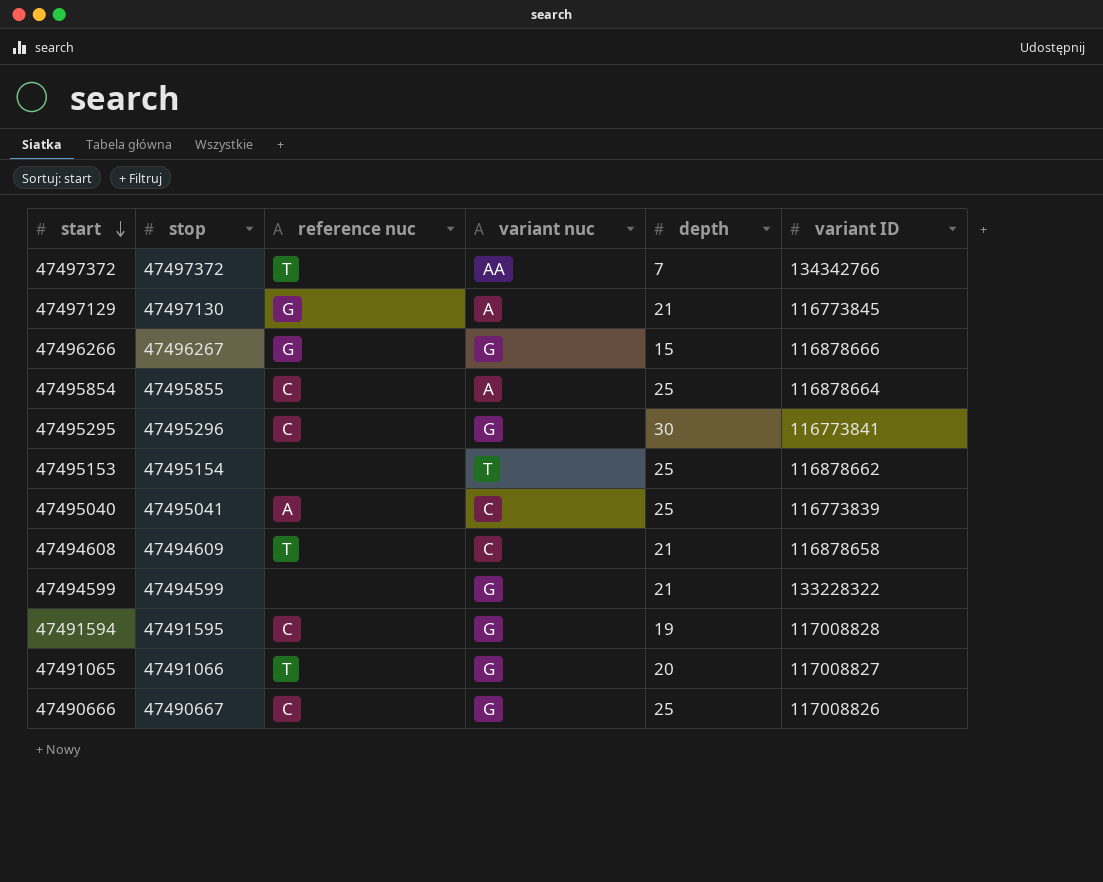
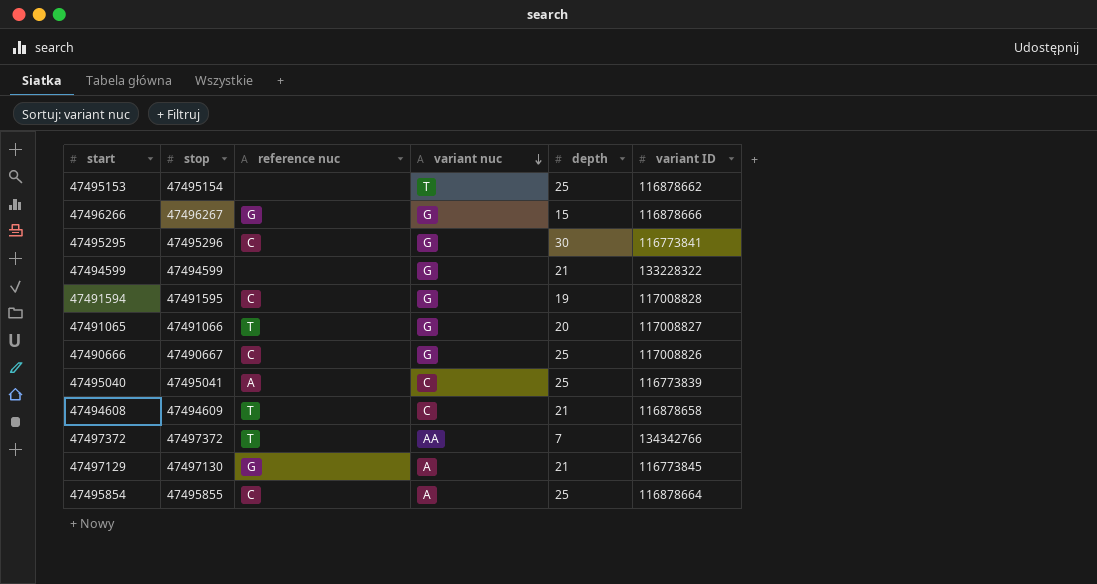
row order: start descending -> variant nuc descending

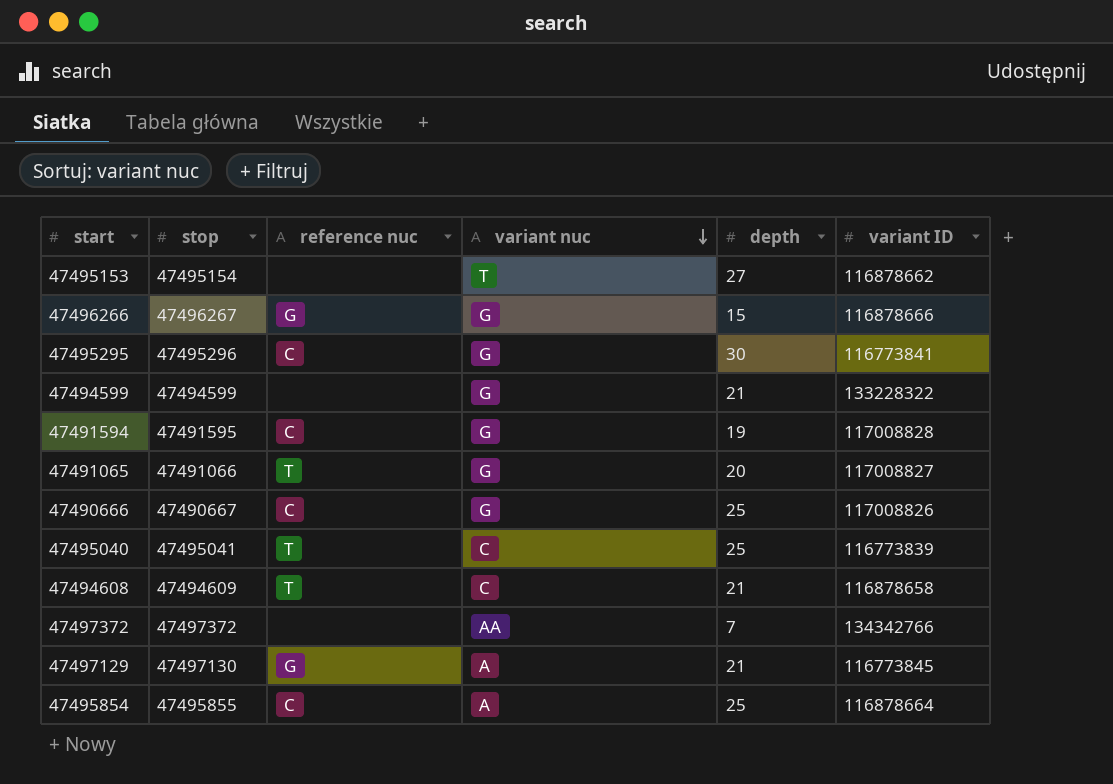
47495153 | depth: 25 -> 27
47495040 | reference nuc: A -> T
47497372 | reference nuc: T -> none

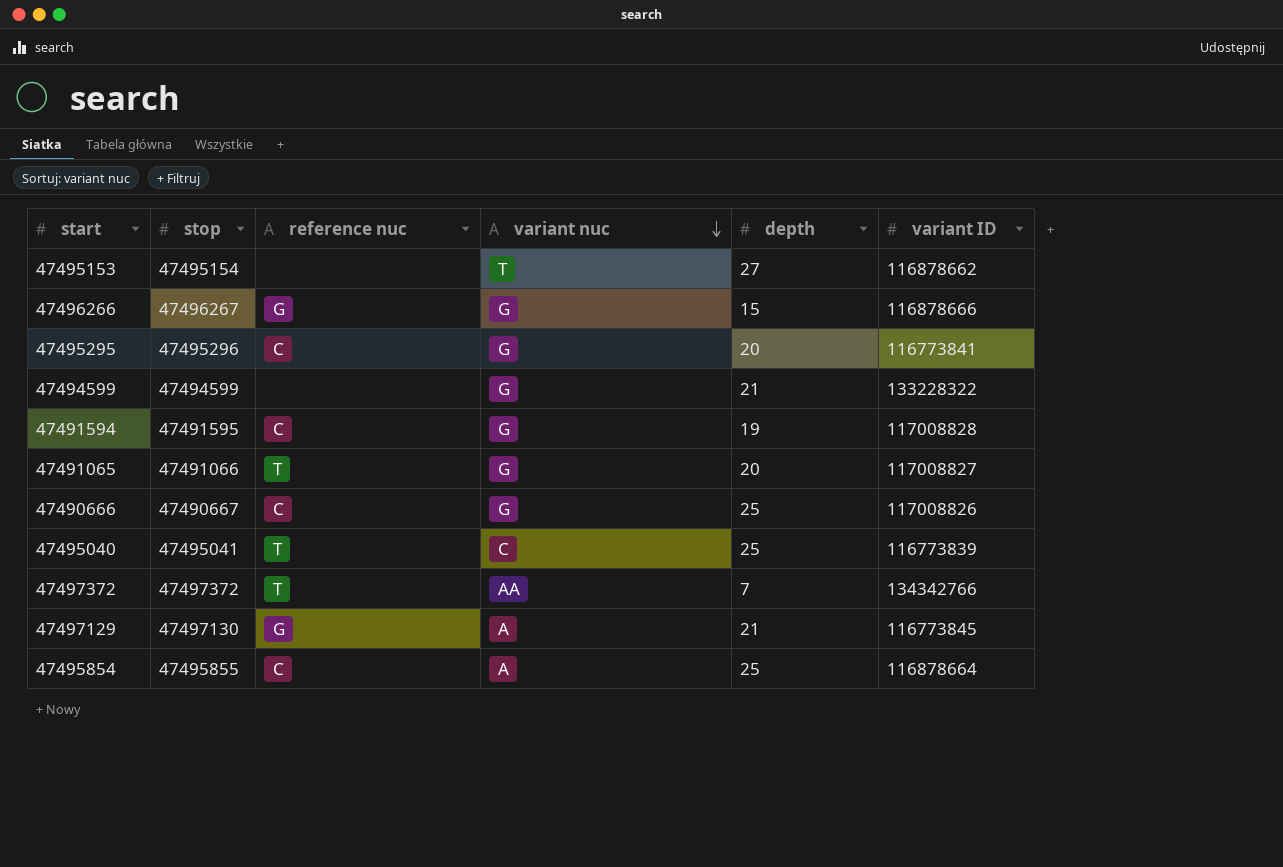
row 47494608: 47494609 | T | C | 21 | 116878658 -> none
47495295 | depth: 30 -> 20
47497372 | reference nuc: none -> T

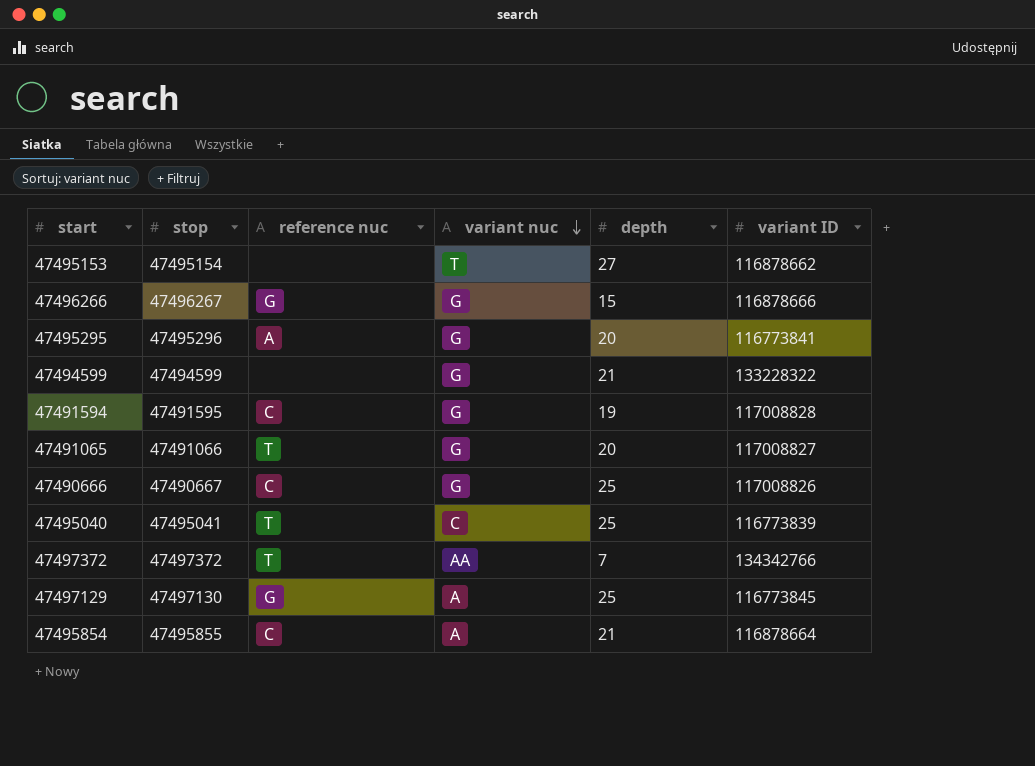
47495295 | reference nuc: C -> A
47497129 | depth: 21 -> 25
47495854 | depth: 25 -> 21

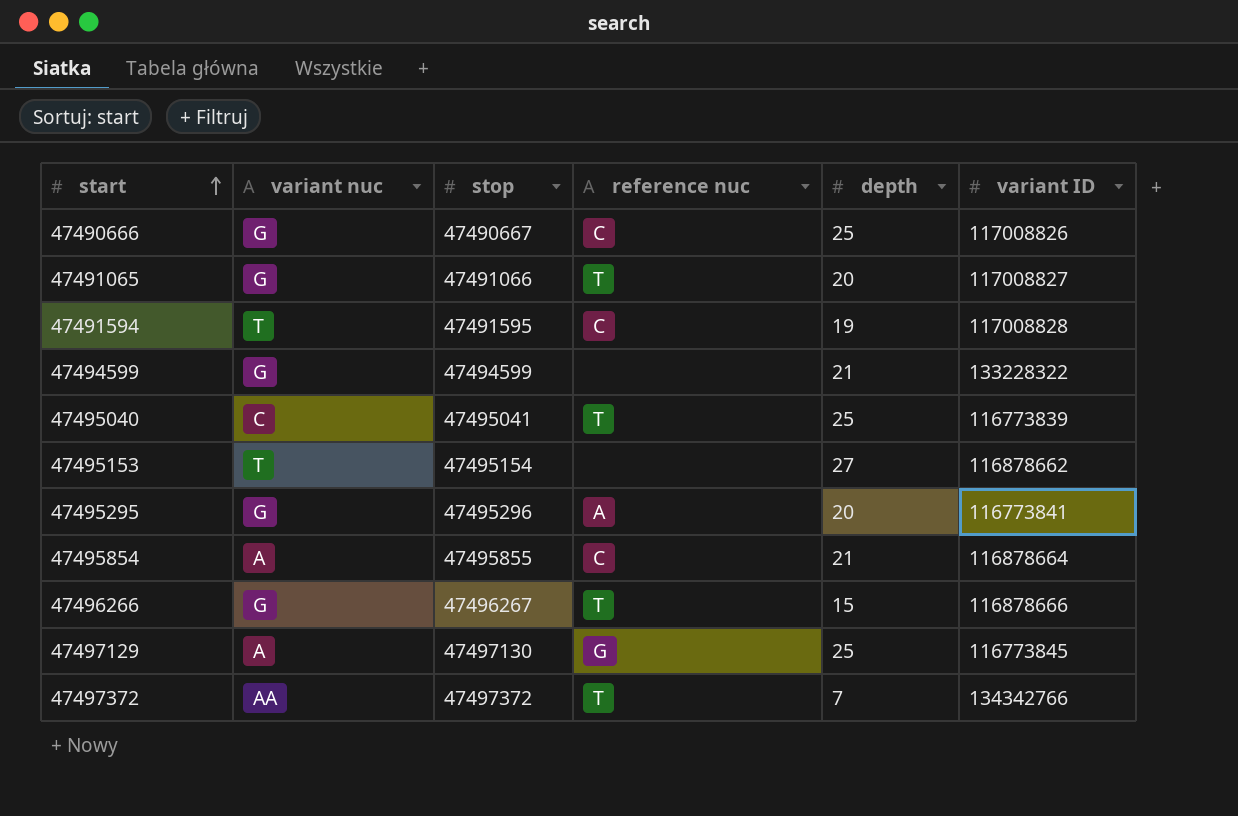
row order: variant nuc descending -> start ascending
column variant nuc | position: 4 -> 2
47491594 | variant nuc: G -> T
47496266 | reference nuc: G -> T

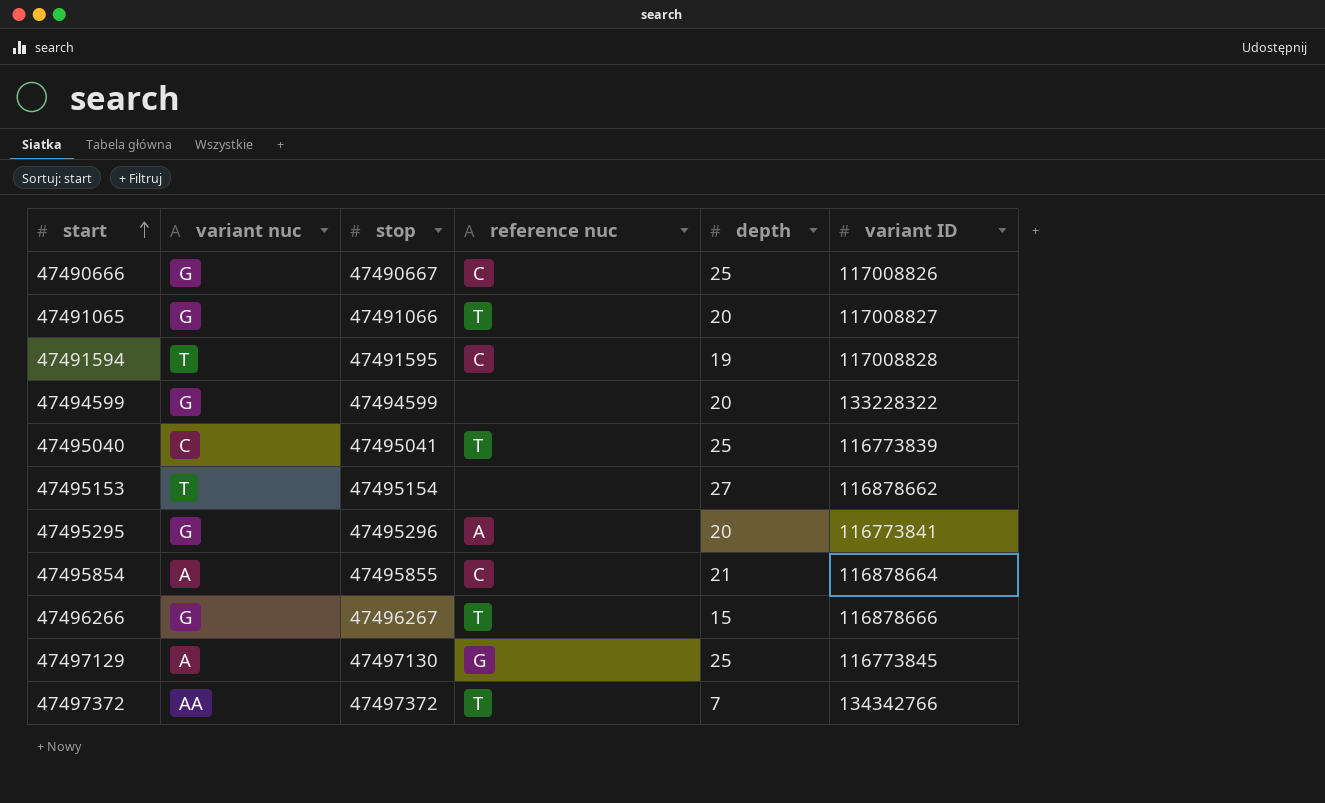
47494599 | depth: 21 -> 20

